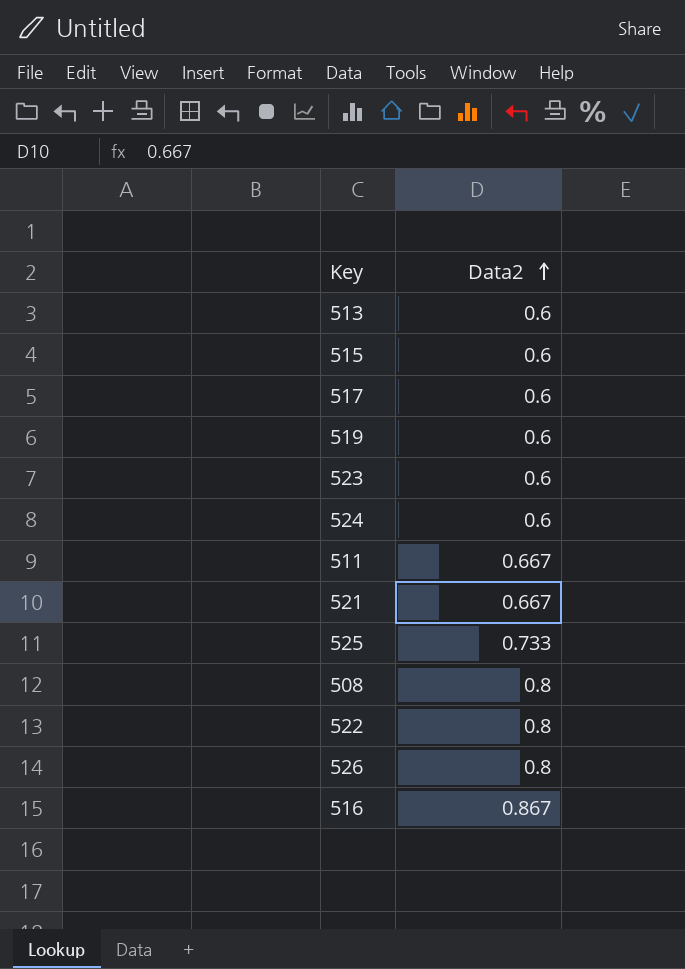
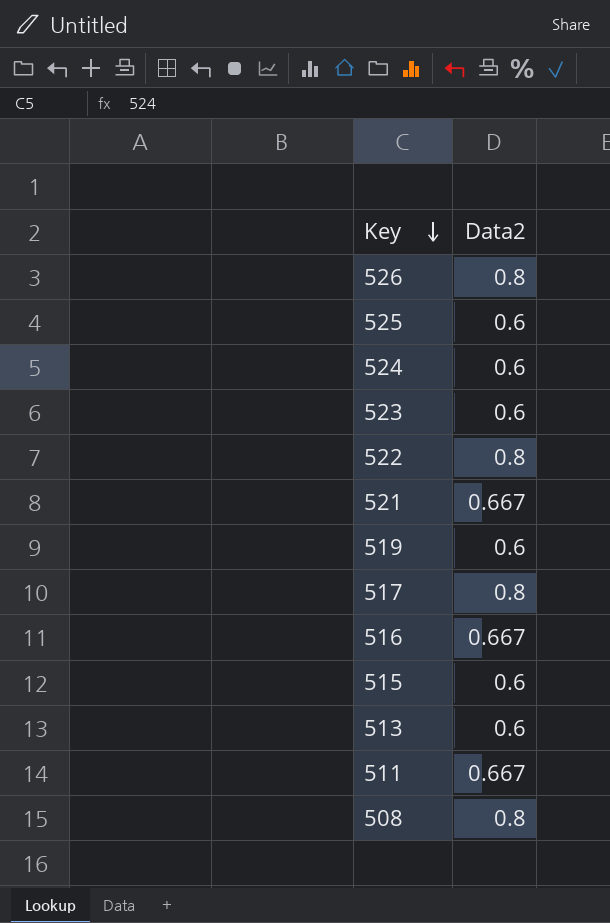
row order: Data2 ascending -> Key descending
525 | Data2: 0.733 -> 0.6
517 | Data2: 0.6 -> 0.8
516 | Data2: 0.867 -> 0.667

